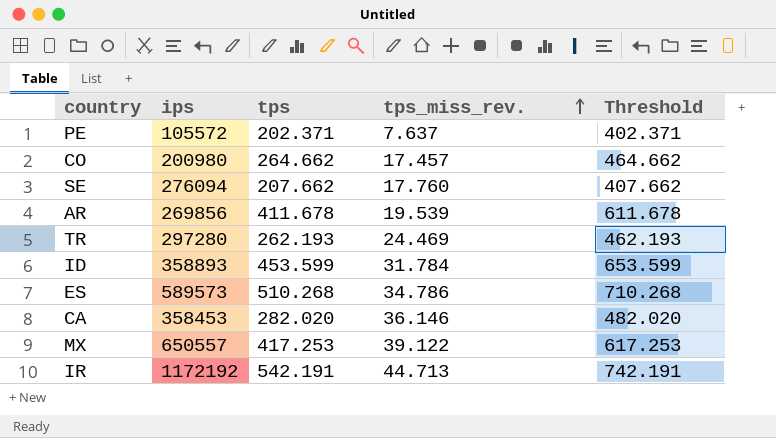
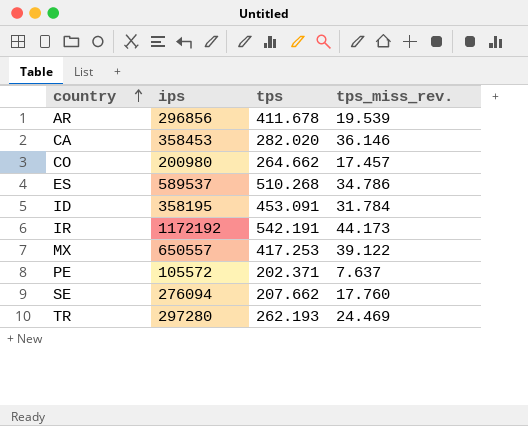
row order: tps_miss_rev. ascending -> country ascending
column Threshold | formula: [tps] + 200 -> none
AR | ips: 269856 -> 296856
ES | ips: 589573 -> 589537
ID | ips: 358893 -> 358195
ID | tps: 453.599 -> 453.091
IR | tps_miss_rev.: 44.713 -> 44.173

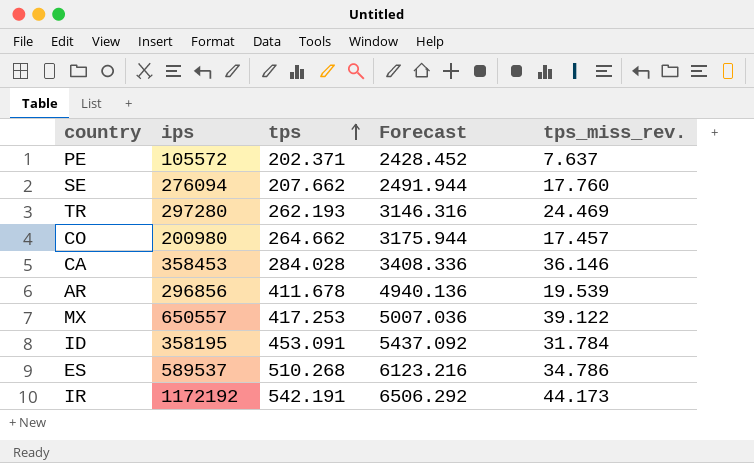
row order: country ascending -> tps ascending
column Forecast | formula: none -> [tps] * 12
CA | tps: 282.020 -> 284.028

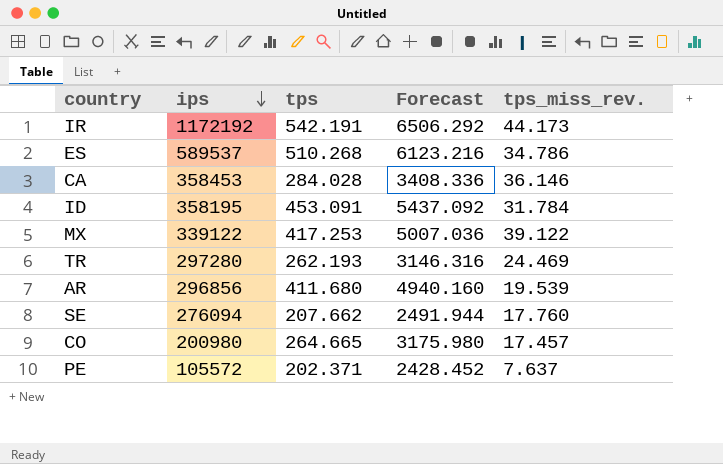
row order: tps ascending -> ips descending
MX | ips: 650557 -> 339122
AR | tps: 411.678 -> 411.680
AR | Forecast: 4940.136 -> 4940.160
CO | tps: 264.662 -> 264.665
CO | Forecast: 3175.944 -> 3175.980

